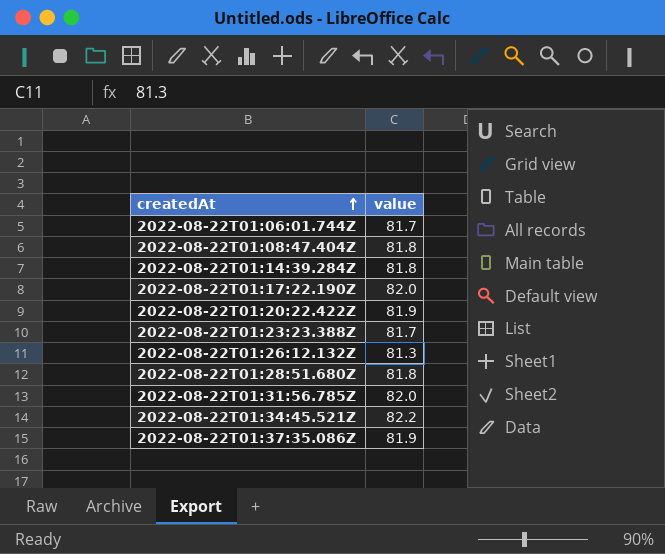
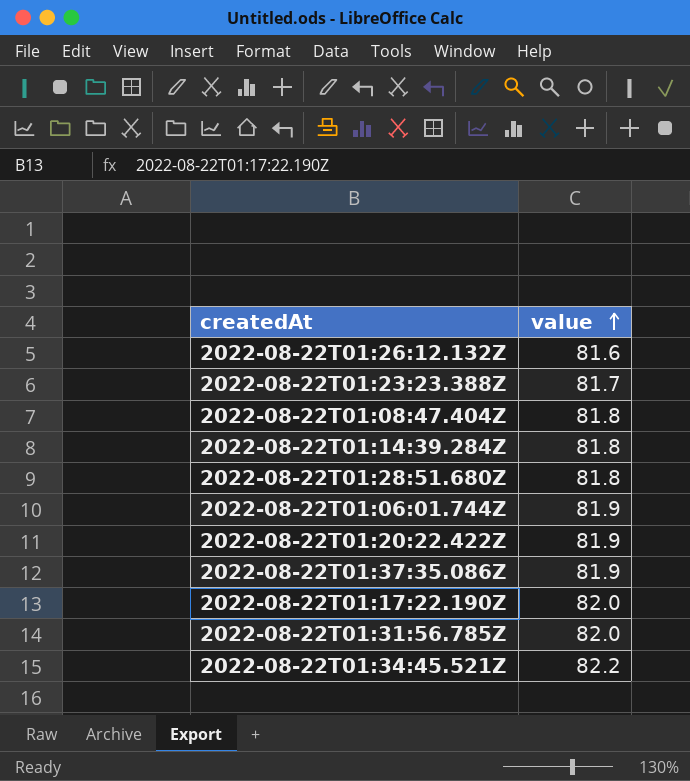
row order: createdAt ascending -> value ascending
2022-08-22T01:26:12.132Z | value: 81.3 -> 81.6
2022-08-22T01:06:01.744Z | value: 81.7 -> 81.9

